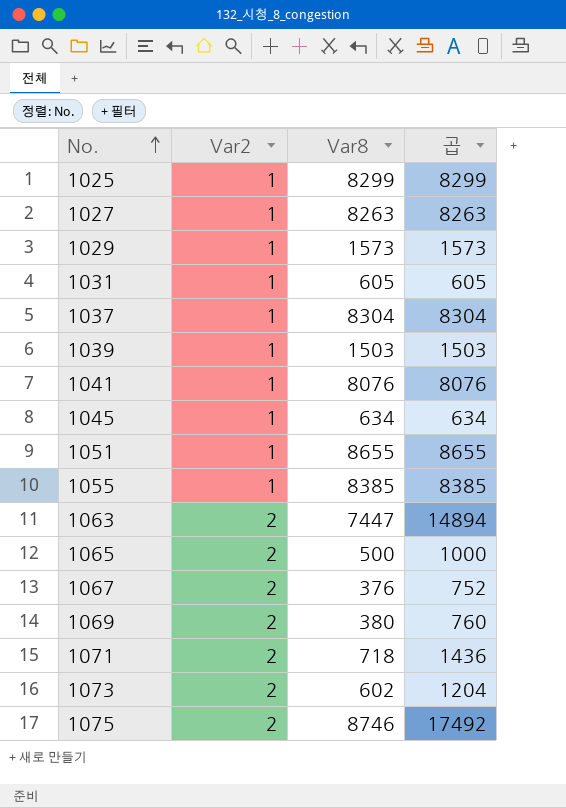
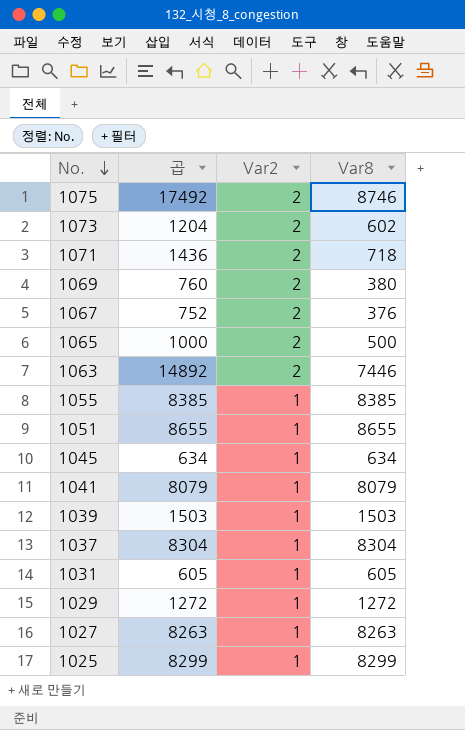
row order: No. ascending -> No. descending
column 곱 | position: 4 -> 2
1063 | 곱: 14894 -> 14892
1063 | Var8: 7447 -> 7446
1041 | 곱: 8076 -> 8079
1041 | Var8: 8076 -> 8079
1029 | 곱: 1573 -> 1272
1029 | Var8: 1573 -> 1272

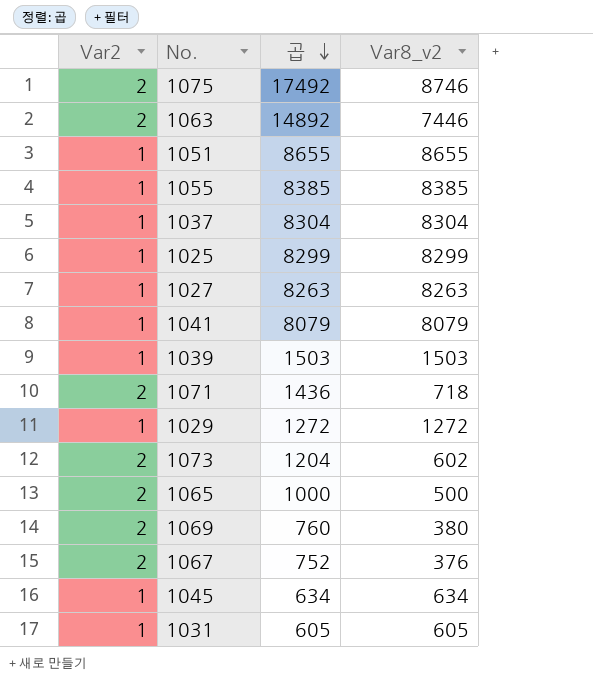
row order: No. descending -> 곱 descending
column Var2 | position: 3 -> 1
column name: Var8 -> Var8_v2

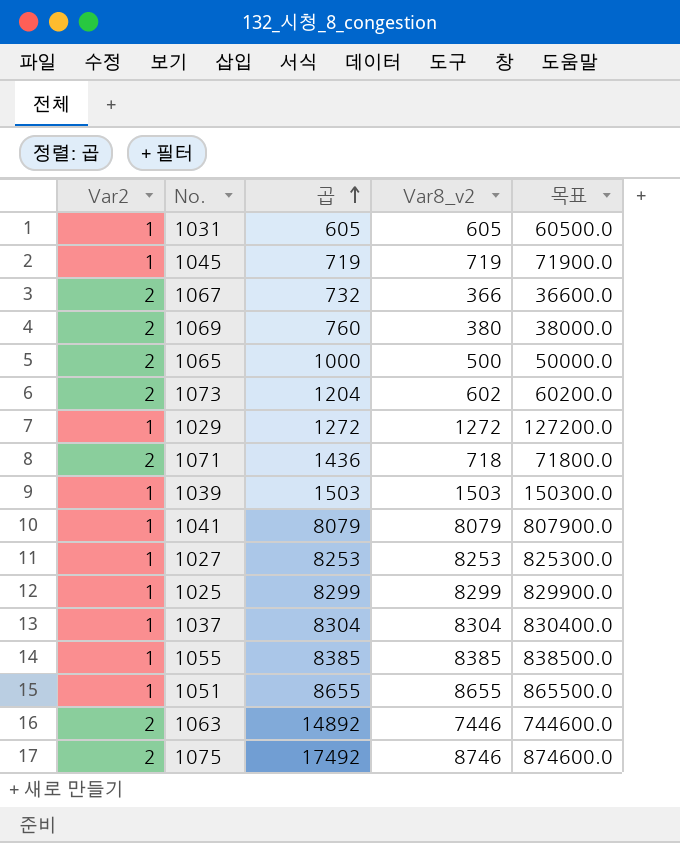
row order: 곱 descending -> 곱 ascending
column 목표 | formula: none -> [Var8_v2] * 100
1045 | 곱: 634 -> 719
1045 | Var8_v2: 634 -> 719
1067 | 곱: 752 -> 732
1067 | Var8_v2: 376 -> 366
1027 | 곱: 8263 -> 8253
1027 | Var8_v2: 8263 -> 8253

